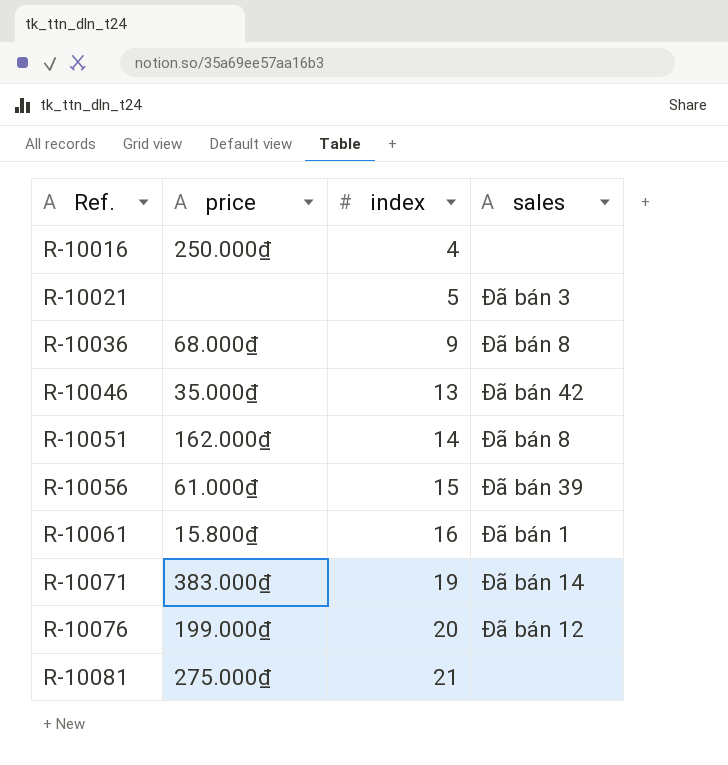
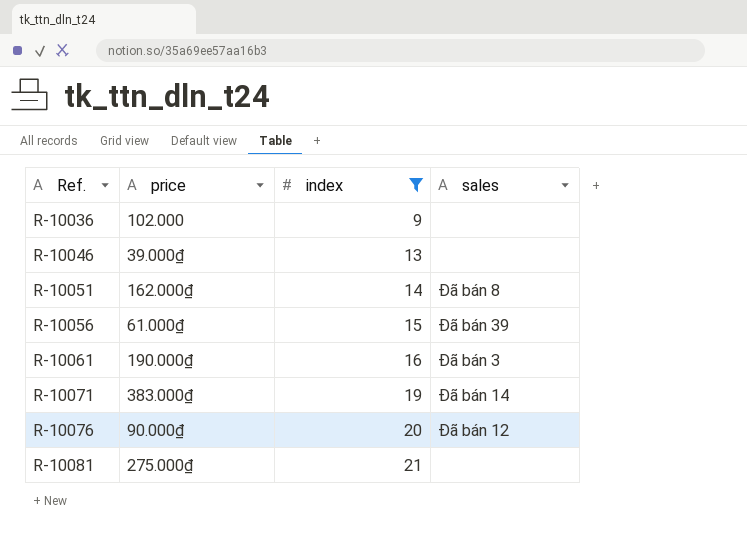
filter: none -> index >= 9
R-10036 | price: 68.000₫ -> 102.000
R-10036 | sales: Đã bán 8 -> none
R-10046 | price: 35.000₫ -> 39.000₫
R-10046 | sales: Đã bán 42 -> none
R-10061 | price: 15.800₫ -> 190.000₫
R-10061 | sales: Đã bán 1 -> Đã bán 3
R-10076 | price: 199.000₫ -> 90.000₫

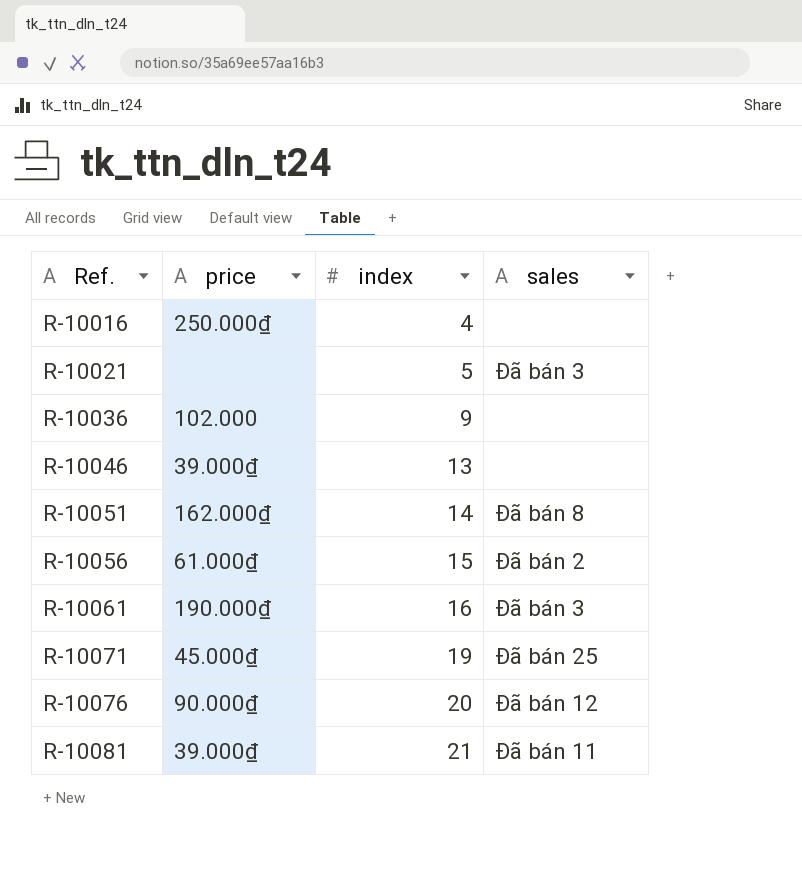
filter: index >= 9 -> none
R-10056 | sales: Đã bán 39 -> Đã bán 2
R-10071 | price: 383.000₫ -> 45.000₫
R-10071 | sales: Đã bán 14 -> Đã bán 25
R-10081 | price: 275.000₫ -> 39.000₫
R-10081 | sales: none -> Đã bán 11

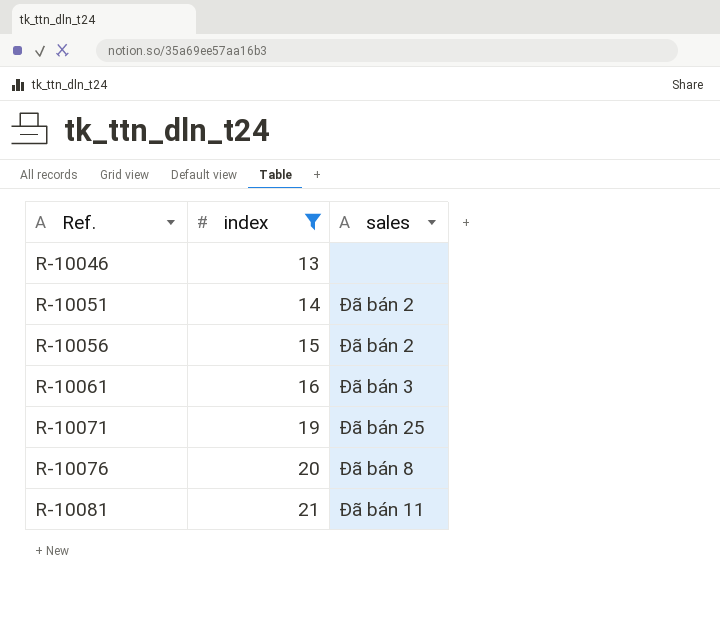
filter: none -> index >= 13
column price | position: 2 -> none
R-10051 | sales: Đã bán 8 -> Đã bán 2
R-10076 | sales: Đã bán 12 -> Đã bán 8

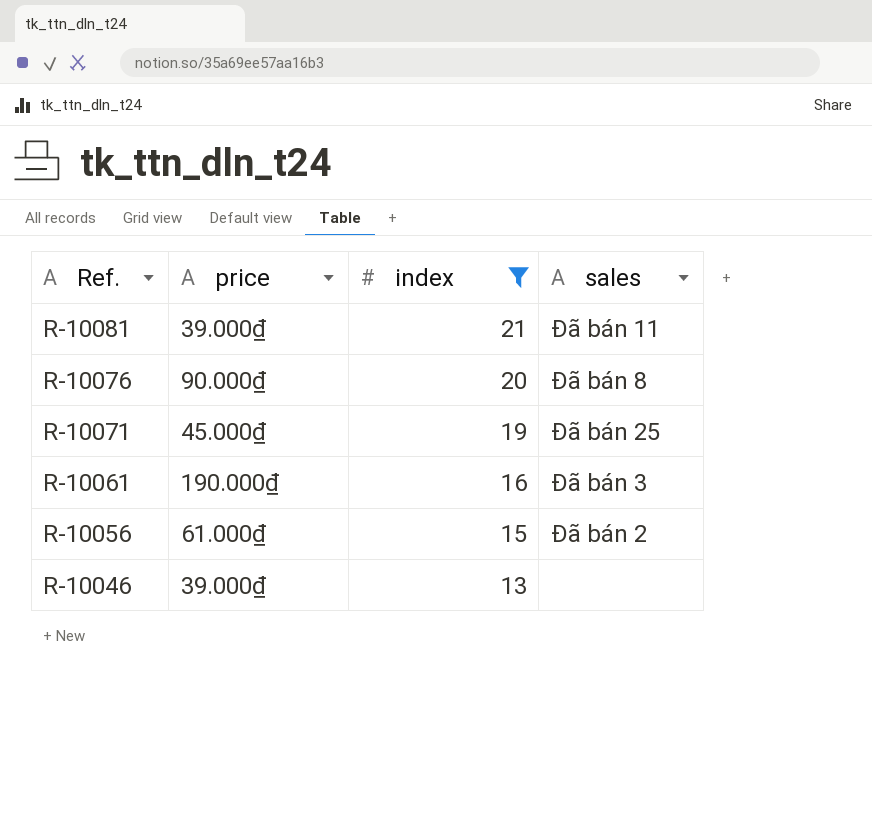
row order: Ref. ascending -> Ref. descending
column price | position: none -> 2
row R-10051: 14 | Đã bán 2 -> none

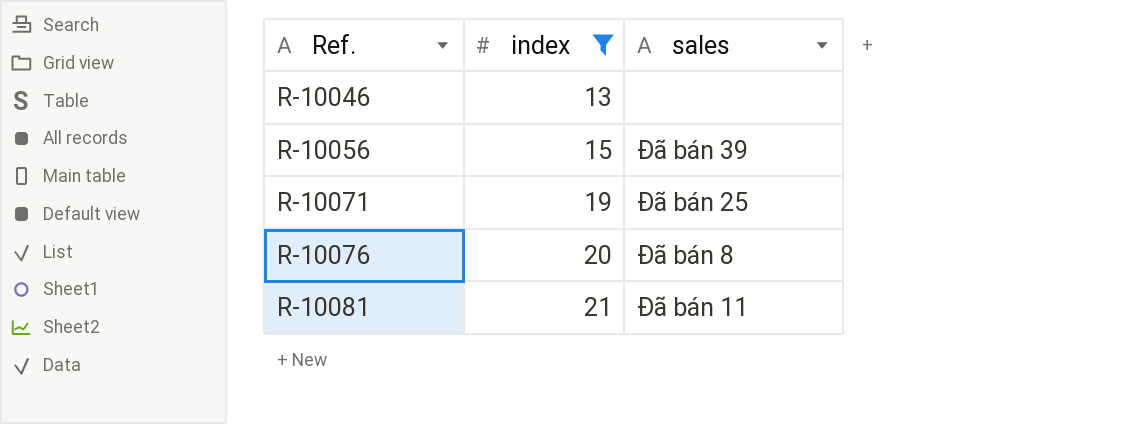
row order: Ref. descending -> Ref. ascending
column price | position: 2 -> none
row R-10061: 190.000₫ | 16 | Đã bán 3 -> none
R-10056 | sales: Đã bán 2 -> Đã bán 39

